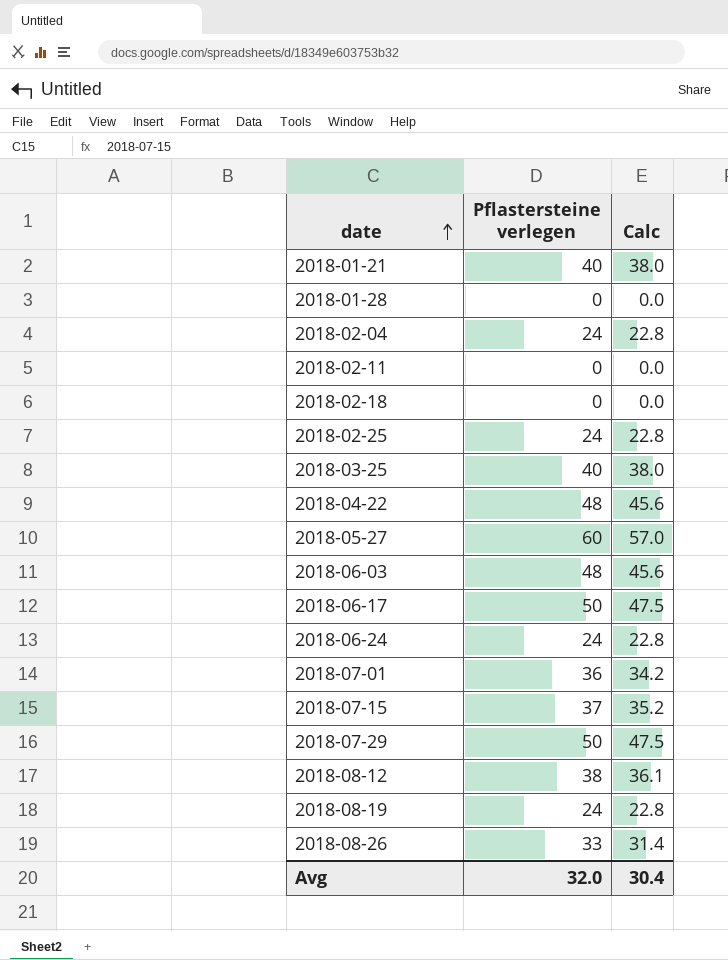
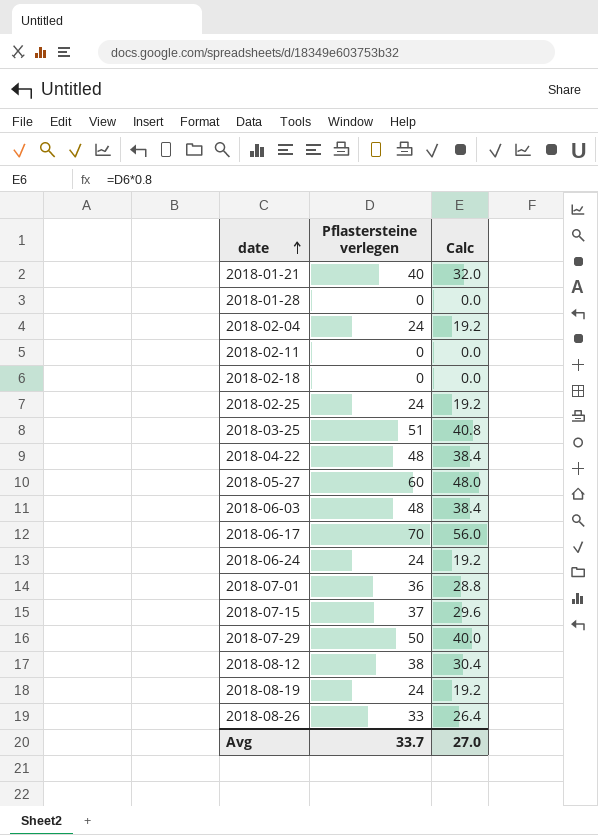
column Calc | formula: [Pflastersteine verlegen] * 0.95 -> [Pflastersteine verlegen] * 0.8
2018-03-25 | Pflastersteine verlegen: 40 -> 51
2018-06-17 | Pflastersteine verlegen: 50 -> 70
Avg | Pflastersteine verlegen: 32.0 -> 33.7
Avg | Calc: 30.4 -> 27.0

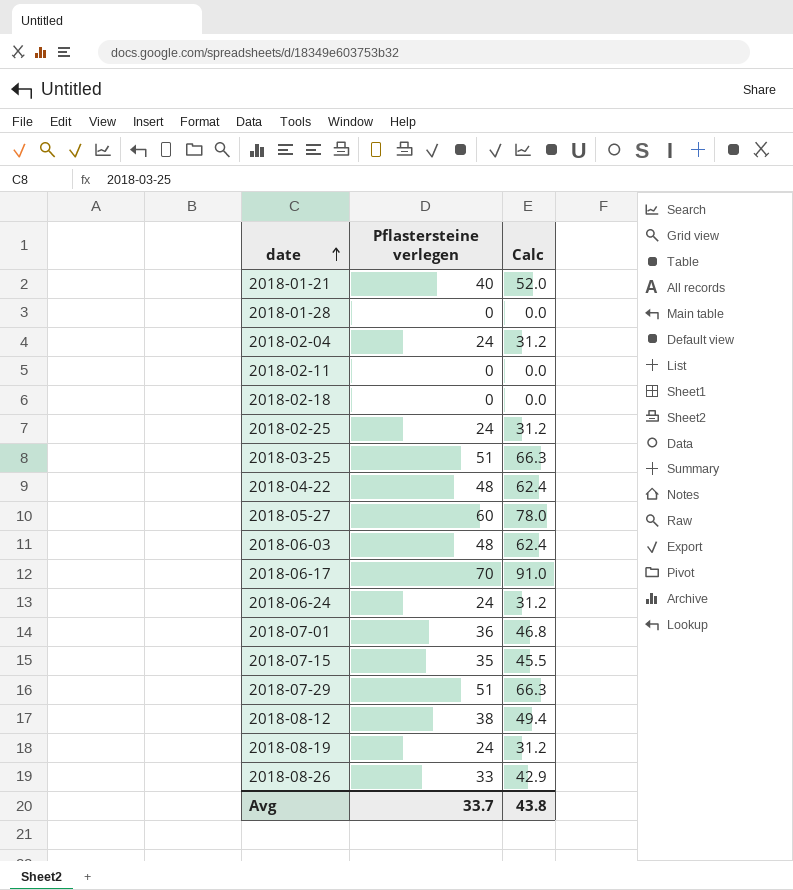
column Calc | formula: [Pflastersteine verlegen] * 0.8 -> [Pflastersteine verlegen] * 1.3
2018-07-15 | Pflastersteine verlegen: 37 -> 35
2018-07-29 | Pflastersteine verlegen: 50 -> 51
Avg | Calc: 27.0 -> 43.8

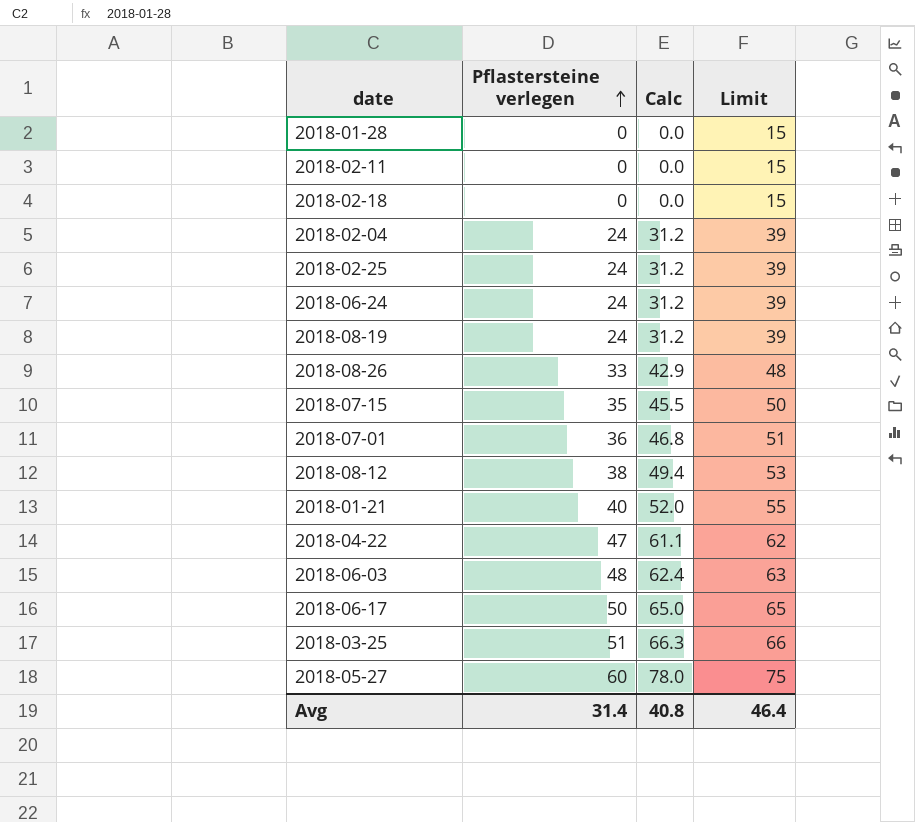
row order: date ascending -> Pflastersteine verlegen ascending
column Limit | formula: none -> [Pflastersteine verlegen] + 15
row 2018-07-29: 51 | 66.3 -> none
2018-04-22 | Pflastersteine verlegen: 48 -> 47
2018-04-22 | Calc: 62.4 -> 61.1
2018-06-17 | Pflastersteine verlegen: 70 -> 50
2018-06-17 | Calc: 91.0 -> 65.0
Avg | Pflastersteine verlegen: 33.7 -> 31.4
Avg | Calc: 43.8 -> 40.8

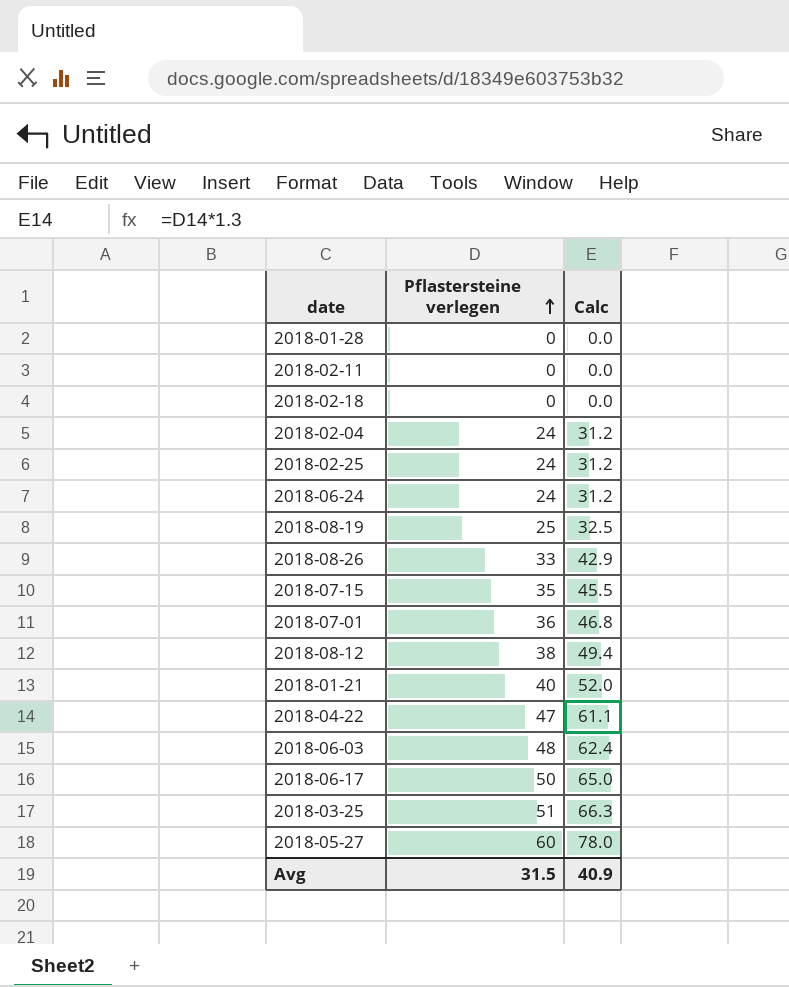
column Limit | formula: [Pflastersteine verlegen] + 15 -> none
2018-08-19 | Pflastersteine verlegen: 24 -> 25
2018-08-19 | Calc: 31.2 -> 32.5
Avg | Pflastersteine verlegen: 31.4 -> 31.5
Avg | Calc: 40.8 -> 40.9

